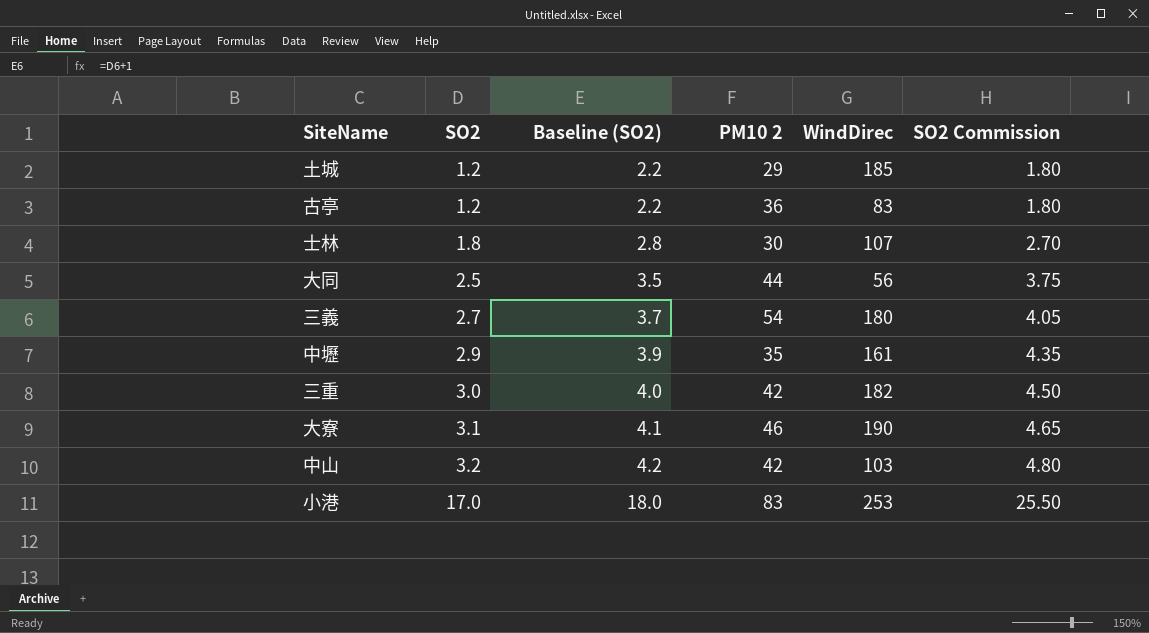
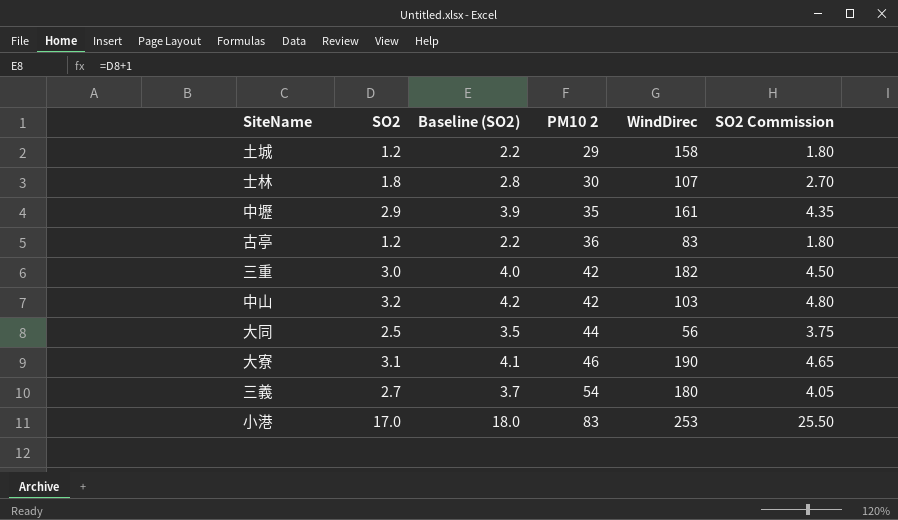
row order: SO2 ascending -> PM10 2 ascending
土城 | WindDirec: 185 -> 158

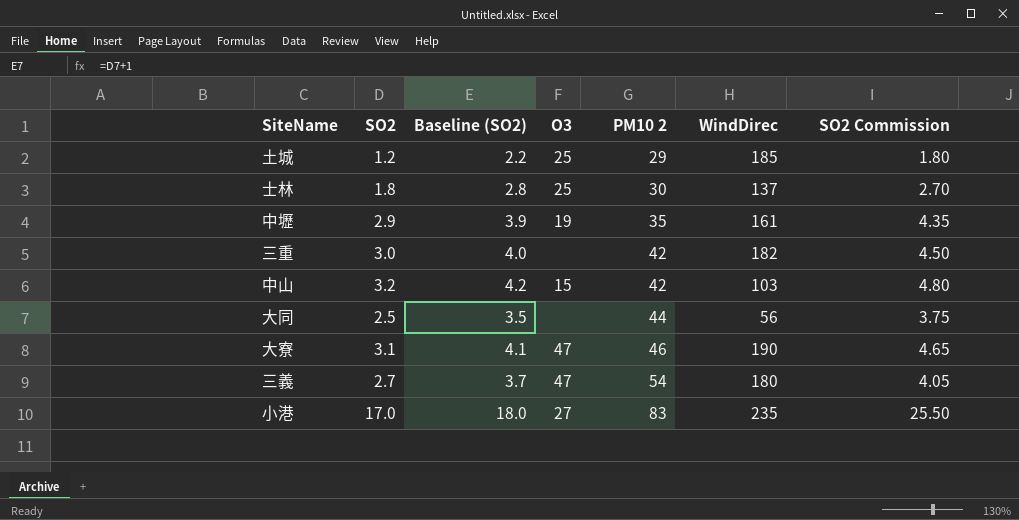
column O3 | position: none -> 4
row 古亭: 1.2 | 2.2 | 36 | 83 | 1.80 -> none
土城 | WindDirec: 158 -> 185
士林 | WindDirec: 107 -> 137
小港 | WindDirec: 253 -> 235

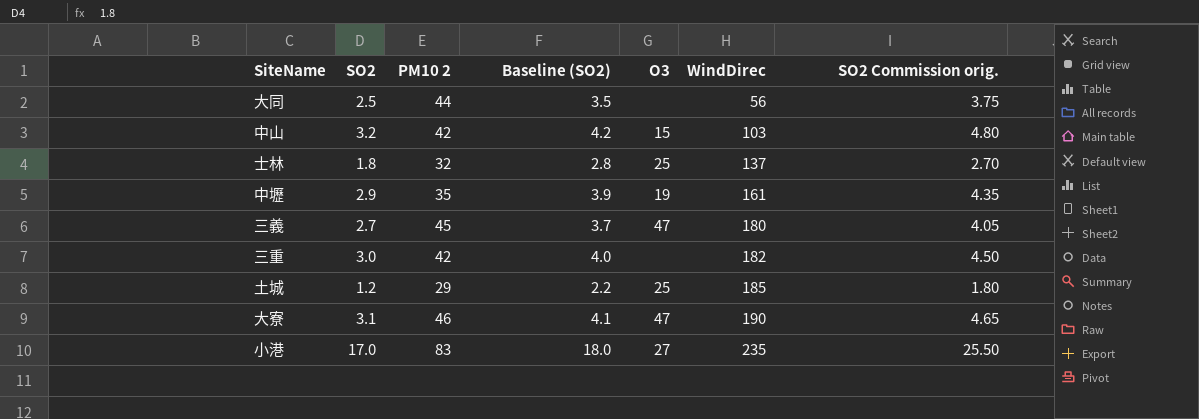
row order: PM10 2 ascending -> WindDirec ascending
column PM10 2 | position: 5 -> 3
column name: SO2 Commission -> SO2 Commission orig.
士林 | PM10 2: 30 -> 32
三義 | PM10 2: 54 -> 45

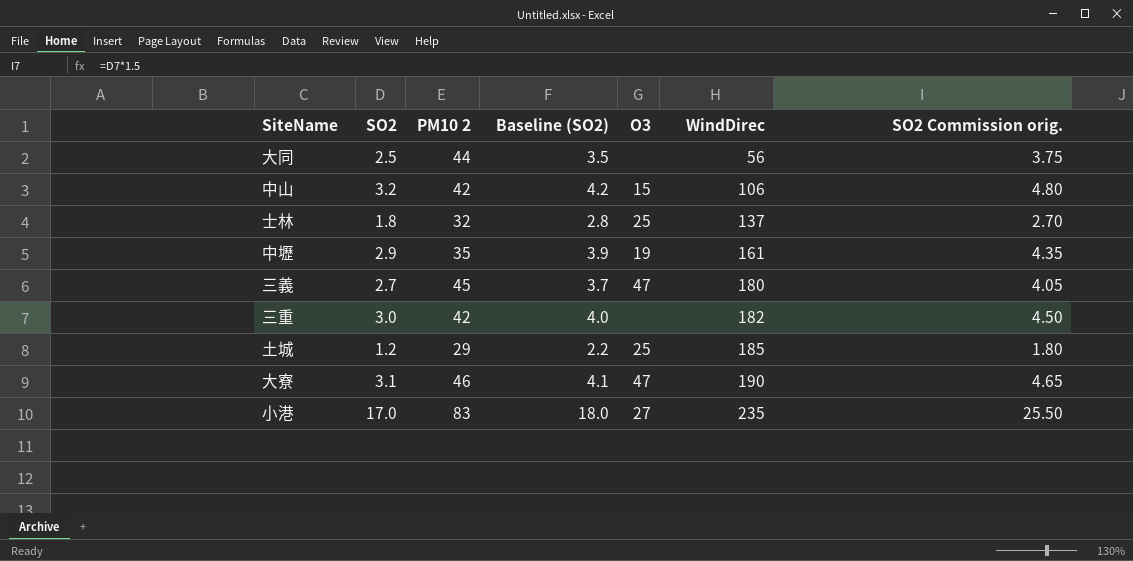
中山 | WindDirec: 103 -> 106

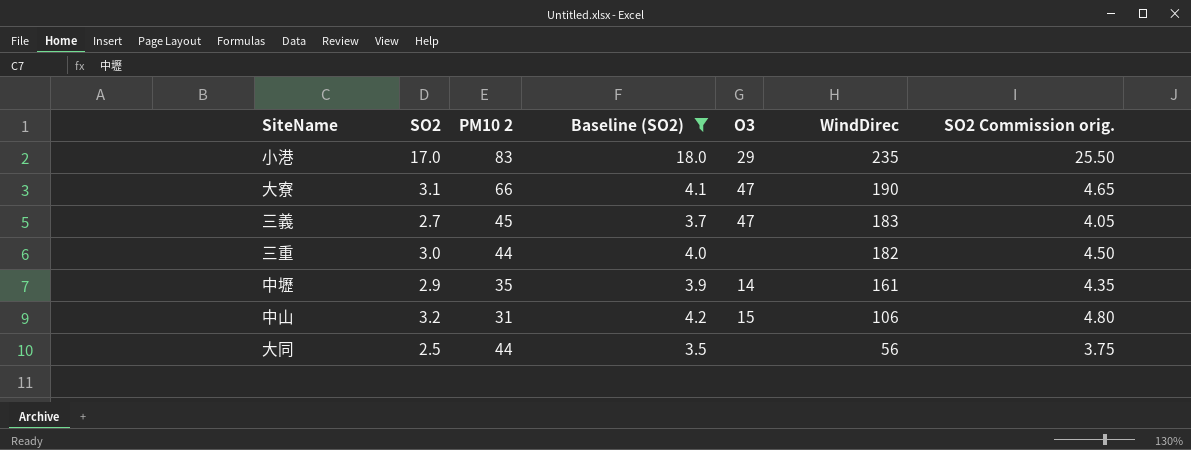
filter: none -> Baseline (SO2) >= 3.5
row order: WindDirec ascending -> WindDirec descending
小港 | O3: 27 -> 29
大寮 | PM10 2: 46 -> 66
三義 | WindDirec: 180 -> 183
三重 | PM10 2: 42 -> 44
中壢 | O3: 19 -> 14
中山 | PM10 2: 42 -> 31

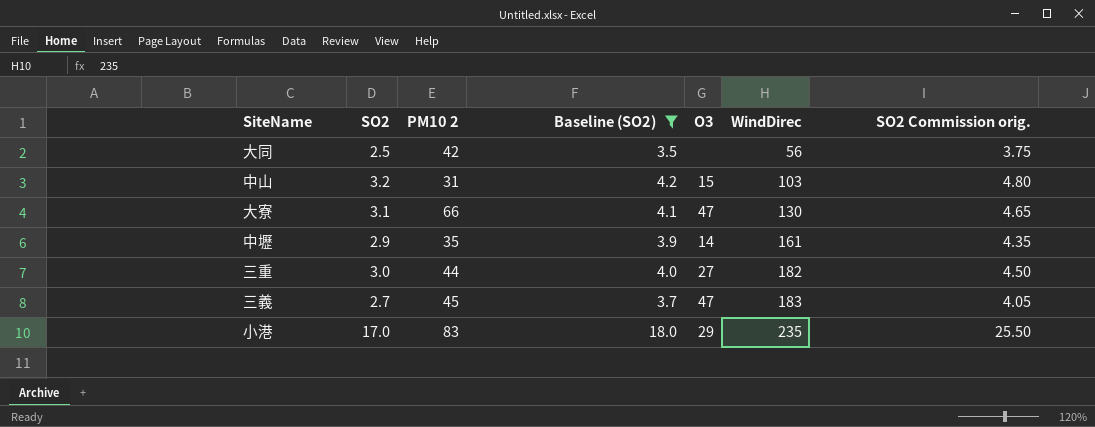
row order: WindDirec descending -> WindDirec ascending
大同 | PM10 2: 44 -> 42
中山 | WindDirec: 106 -> 103
大寮 | WindDirec: 190 -> 130
三重 | O3: none -> 27

